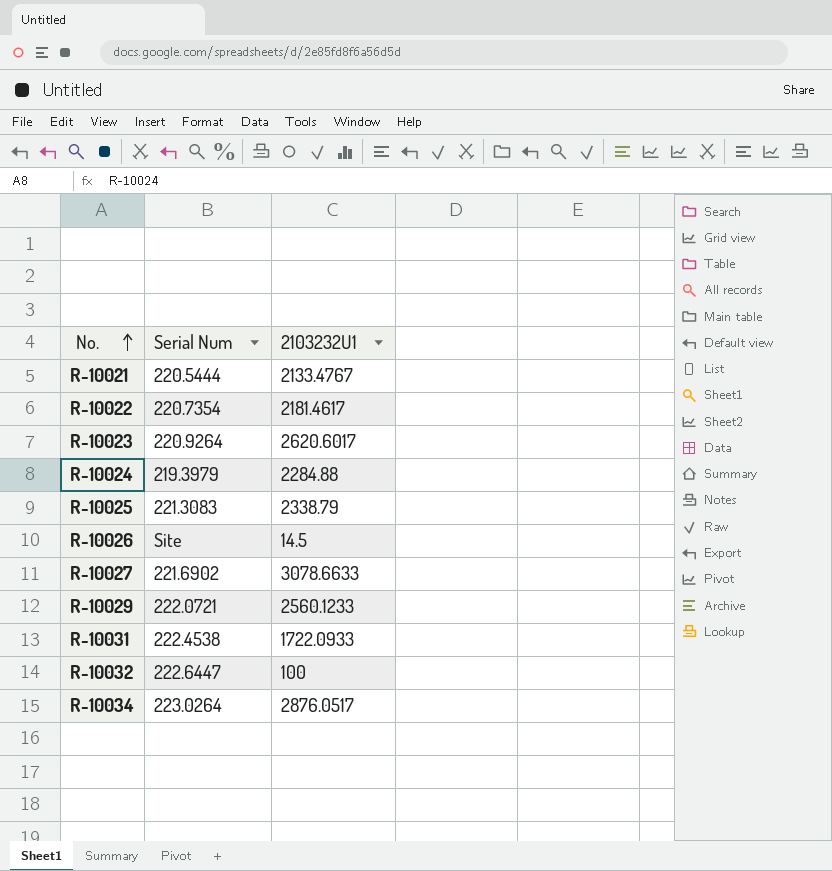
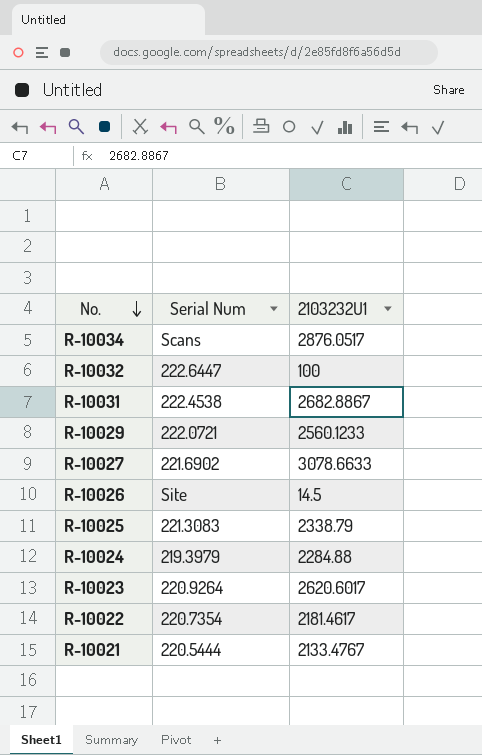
row order: No. ascending -> No. descending
R-10034 | Serial Num: 223.0264 -> Scans
R-10031 | 2103232U1: 1722.0933 -> 2682.8867

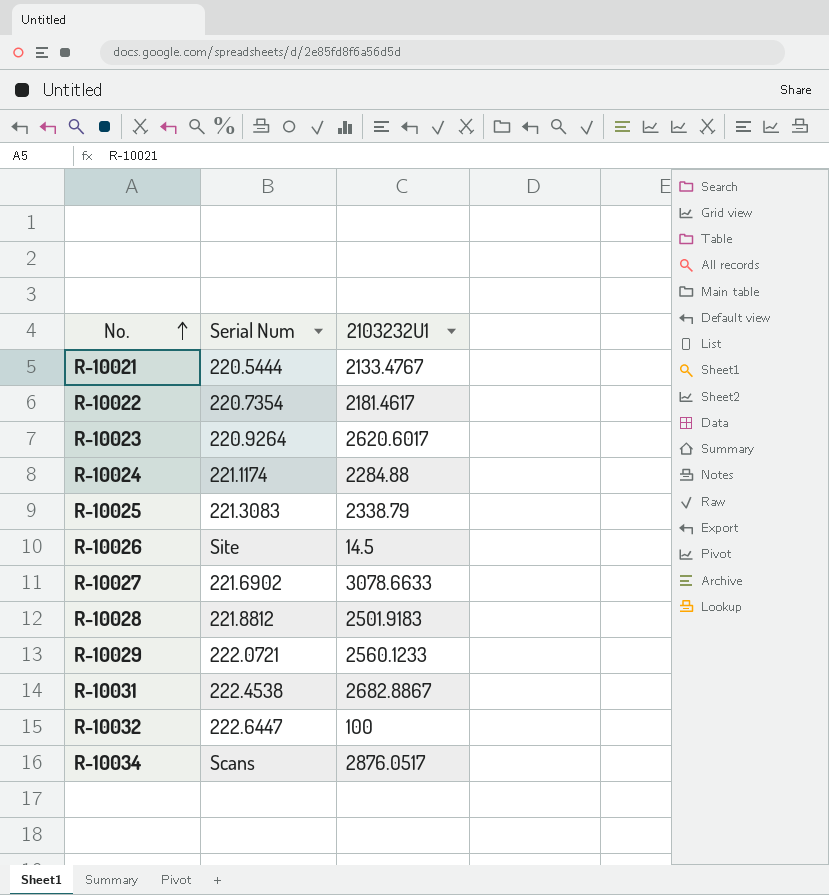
row order: No. descending -> No. ascending
R-10024 | Serial Num: 219.3979 -> 221.1174
row R-10028: none -> 221.8812 | 2501.9183

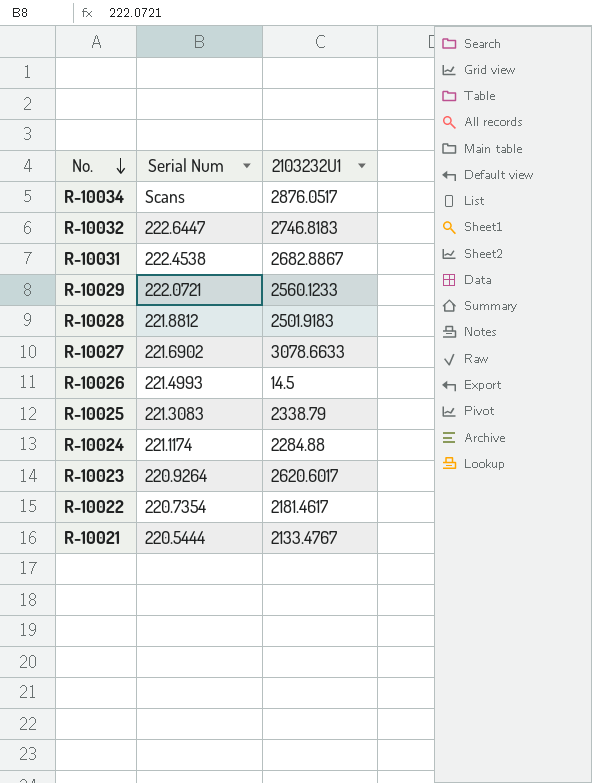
row order: No. ascending -> No. descending
R-10032 | 2103232U1: 100 -> 2746.8183
R-10026 | Serial Num: Site -> 221.4993

